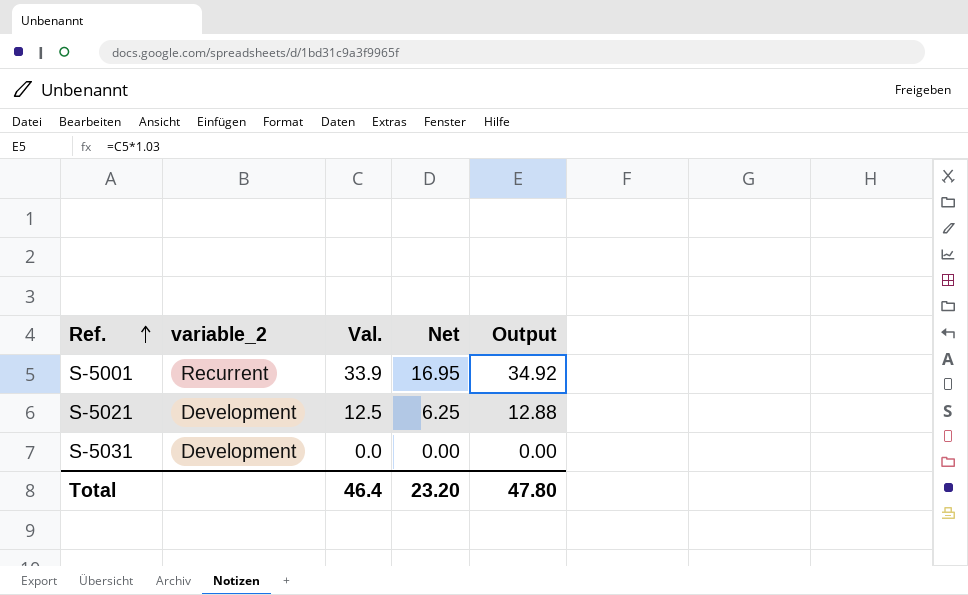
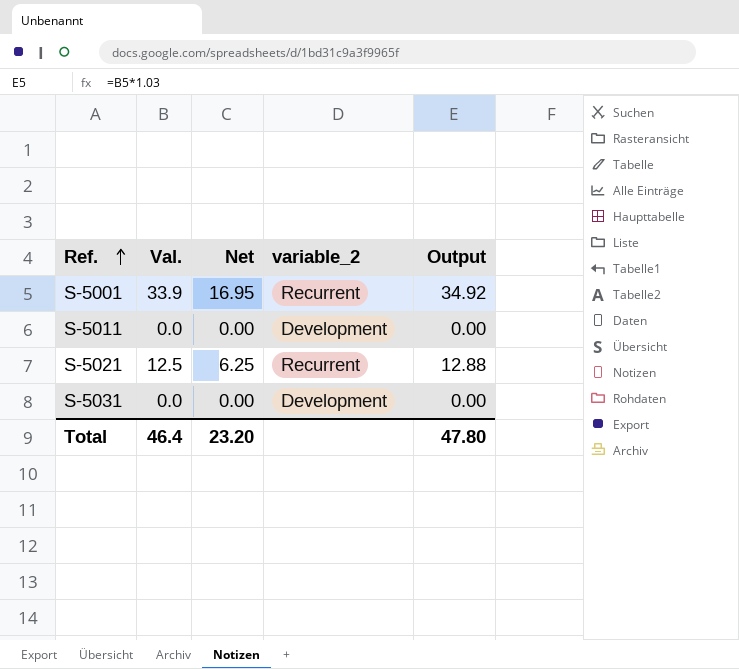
column variable_2 | position: 2 -> 4
row S-5011: none -> 0.0 | 0.00 | Development | 0.00
S-5021 | variable_2: Development -> Recurrent

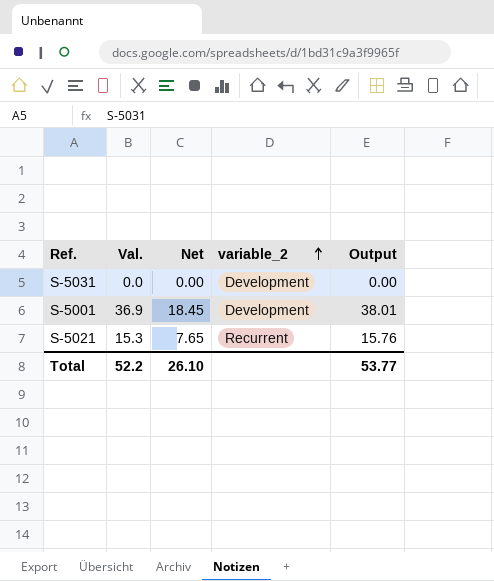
row order: Ref. ascending -> variable_2 ascending
row S-5011: 0.0 | 0.00 | Development | 0.00 -> none
S-5001 | Val.: 33.9 -> 36.9
S-5001 | Net: 16.95 -> 18.45
S-5001 | variable_2: Recurrent -> Development
S-5001 | Output: 34.92 -> 38.01
S-5021 | Val.: 12.5 -> 15.3
S-5021 | Net: 6.25 -> 7.65
S-5021 | Output: 12.88 -> 15.76
Total | Val.: 46.4 -> 52.2
Total | Net: 23.20 -> 26.10
Total | Output: 47.80 -> 53.77

